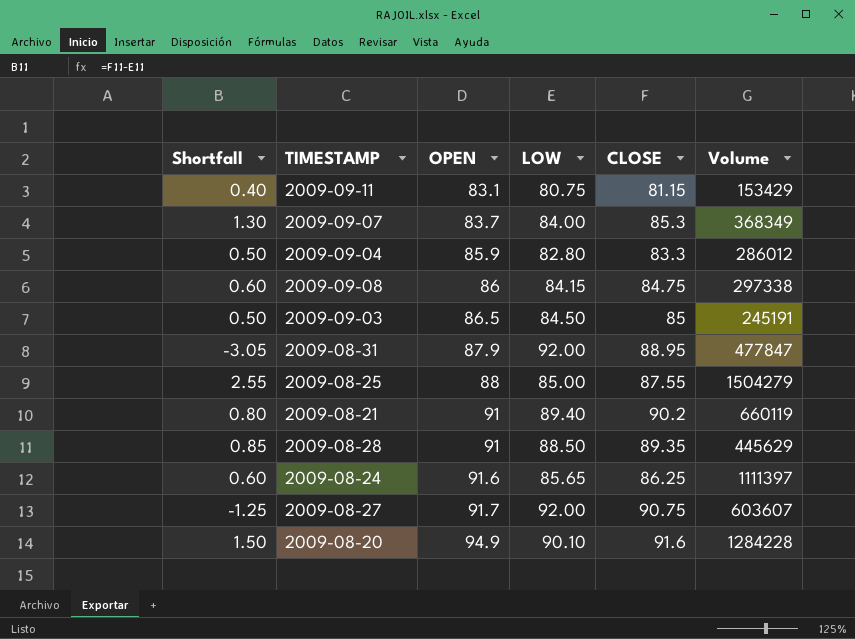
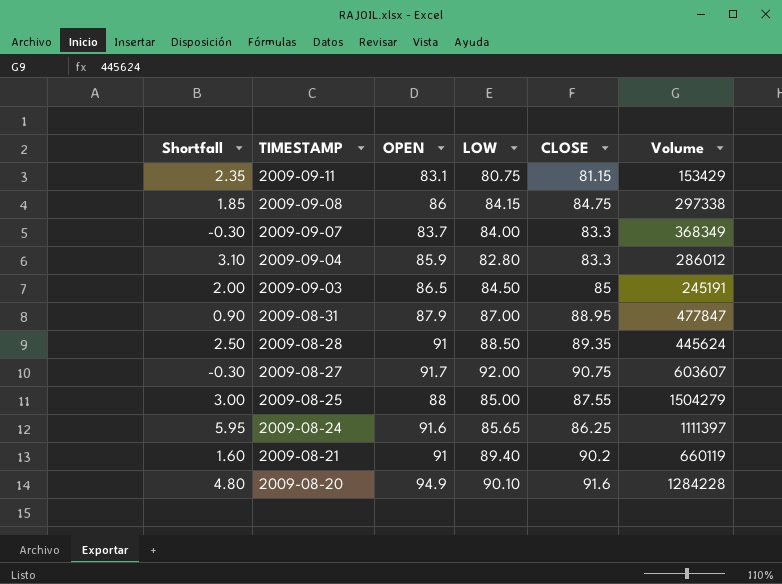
row order: OPEN ascending -> TIMESTAMP descending
column Shortfall | formula: [CLOSE] - [LOW] -> [OPEN] - [LOW]
2009-09-07 | CLOSE: 85.3 -> 83.3
2009-08-31 | LOW: 92.00 -> 87.00
2009-08-28 | Volume: 445629 -> 445624

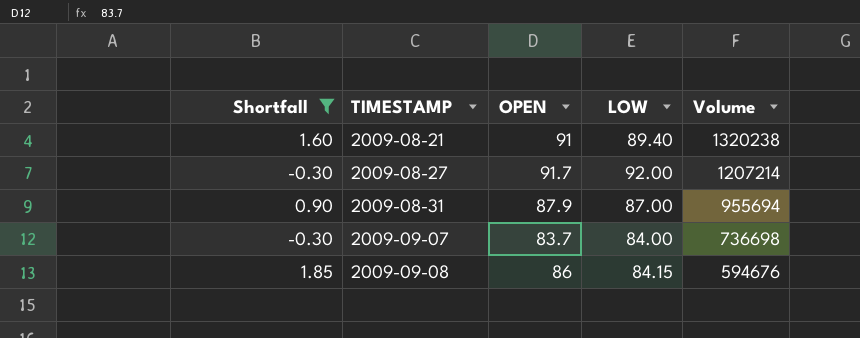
filter: none -> Shortfall <= 1.85
row order: TIMESTAMP descending -> TIMESTAMP ascending
column CLOSE | position: 5 -> none
2009-08-21 | Volume: 660119 -> 1320238
2009-08-27 | Volume: 603607 -> 1207214
2009-08-31 | Volume: 477847 -> 955694
2009-09-07 | Volume: 368349 -> 736698
2009-09-08 | Volume: 297338 -> 594676

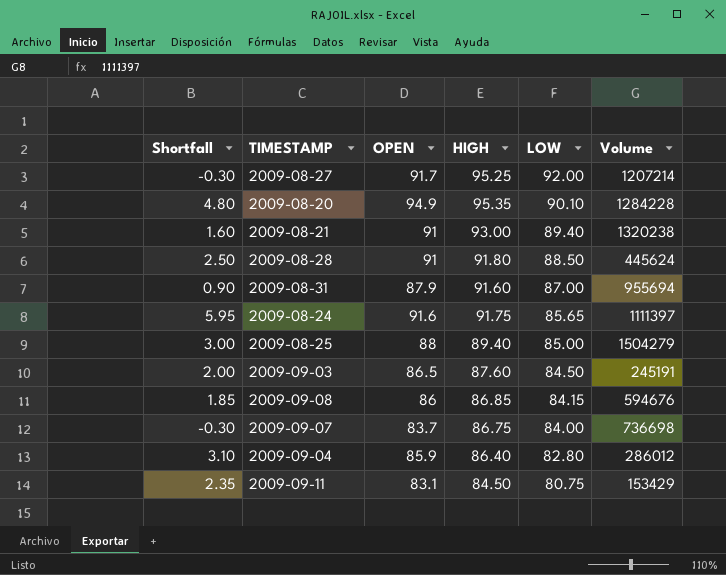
filter: Shortfall <= 1.85 -> none
row order: TIMESTAMP ascending -> LOW descending
column HIGH | position: none -> 4

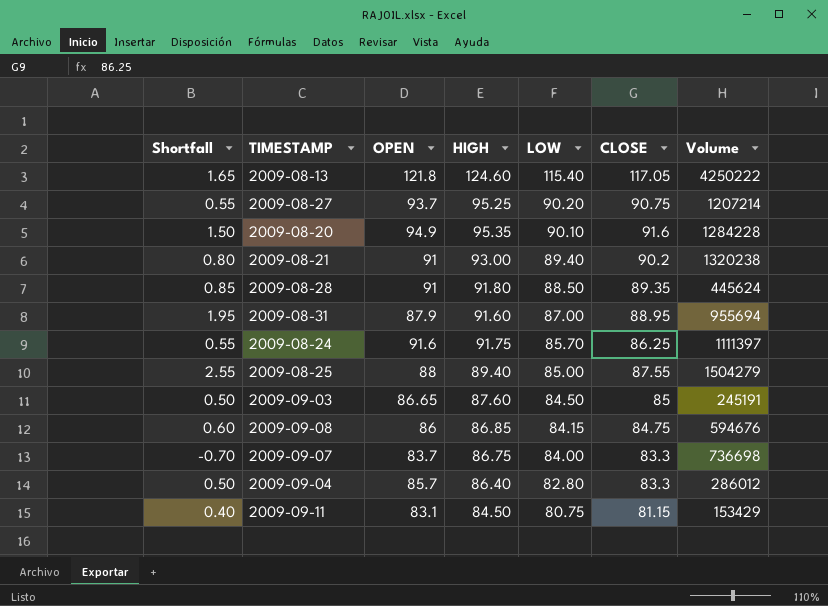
column Shortfall | formula: [OPEN] - [LOW] -> [CLOSE] - [LOW]
column CLOSE | position: none -> 6
row 2009-08-13: none -> 1.65 | 121.8 | 124.60 | 115.40 | 117.05 | 4250222
2009-08-27 | OPEN: 91.7 -> 93.7
2009-08-27 | LOW: 92.00 -> 90.20
2009-08-24 | LOW: 85.65 -> 85.70
2009-09-03 | OPEN: 86.5 -> 86.65
2009-09-04 | OPEN: 85.9 -> 85.7

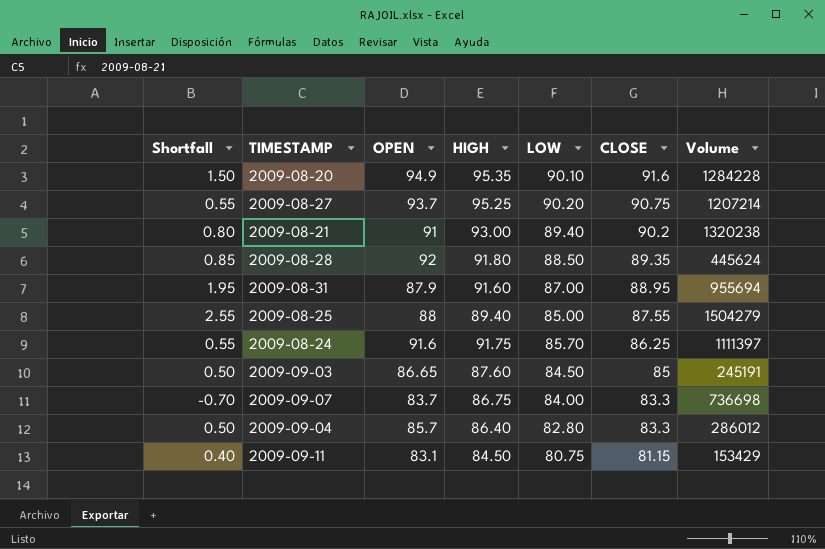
row order: LOW descending -> CLOSE descending
row 2009-08-13: 1.65 | 121.8 | 124.60 | 115.40 | 117.05 | 4250222 -> none
row 2009-09-08: 0.60 | 86 | 86.85 | 84.15 | 84.75 | 594676 -> none
2009-08-28 | OPEN: 91 -> 92

